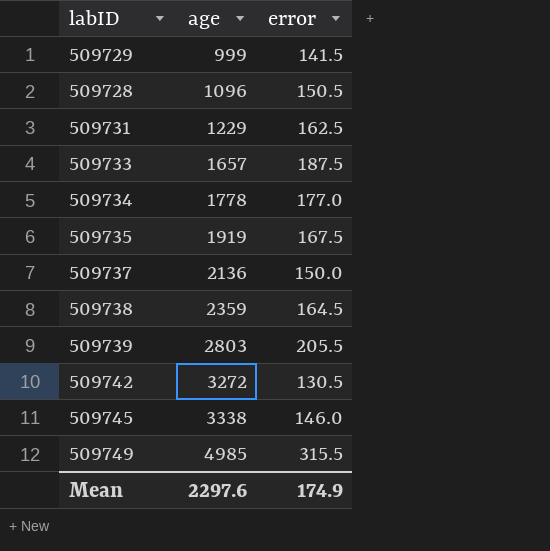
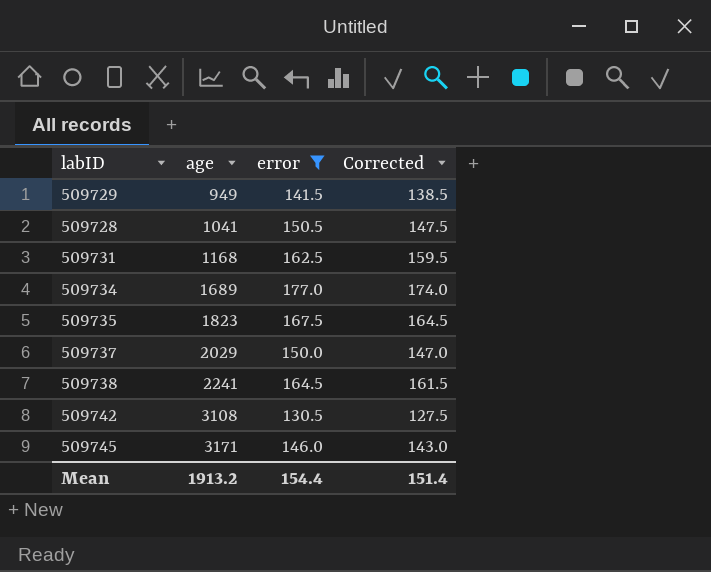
filter: none -> error <= 177.0
column Corrected | formula: none -> [error] - 3
509729 | age: 999 -> 949
509728 | age: 1096 -> 1041
509731 | age: 1229 -> 1168
509734 | age: 1778 -> 1689
509735 | age: 1919 -> 1823
509737 | age: 2136 -> 2029
509738 | age: 2359 -> 2241
509742 | age: 3272 -> 3108
509745 | age: 3338 -> 3171
Mean | age: 2297.6 -> 1913.2
Mean | error: 174.9 -> 154.4

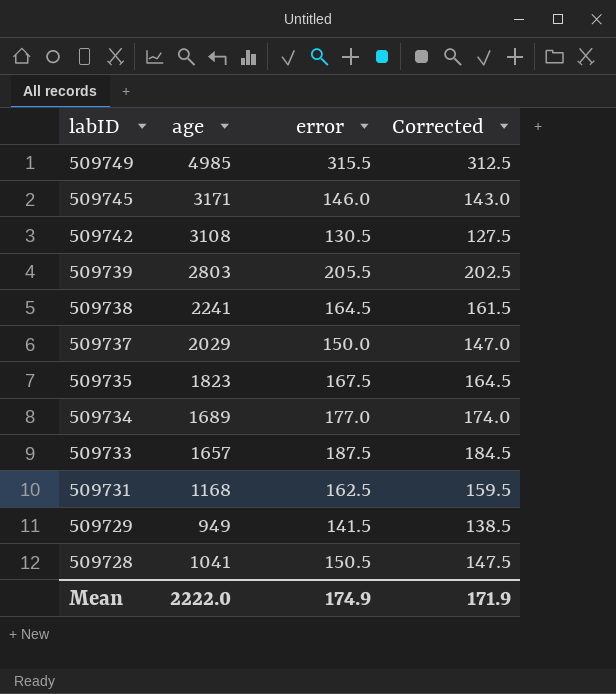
filter: error <= 177.0 -> none
row order: age ascending -> labID descending
Mean | age: 1913.2 -> 2222.0
Mean | error: 154.4 -> 174.9
Mean | Corrected: 151.4 -> 171.9

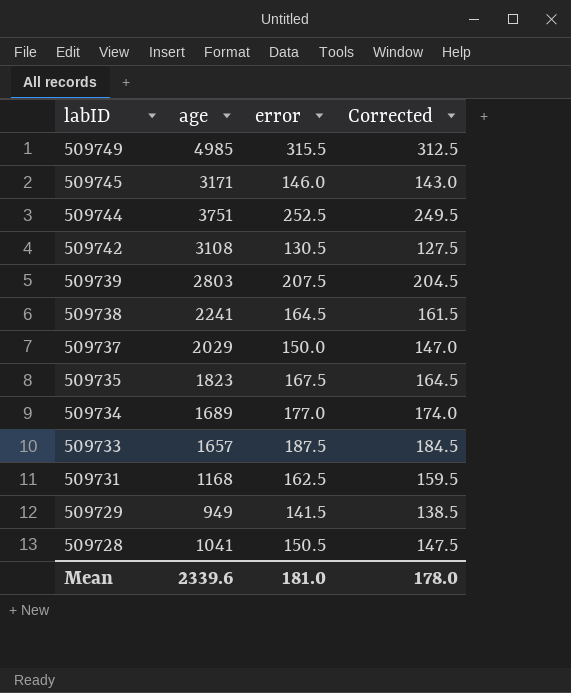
row 509744: none -> 3751 | 252.5 | 249.5
509739 | error: 205.5 -> 207.5
509739 | Corrected: 202.5 -> 204.5
Mean | age: 2222.0 -> 2339.6
Mean | error: 174.9 -> 181.0
Mean | Corrected: 171.9 -> 178.0

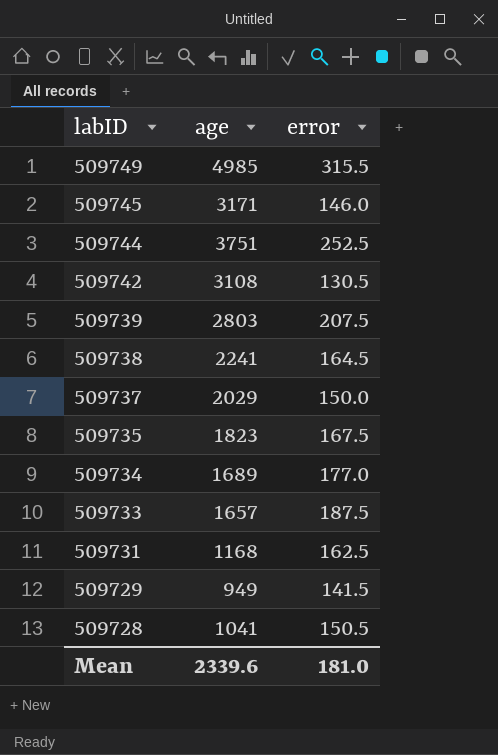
column Corrected | formula: [error] - 3 -> none

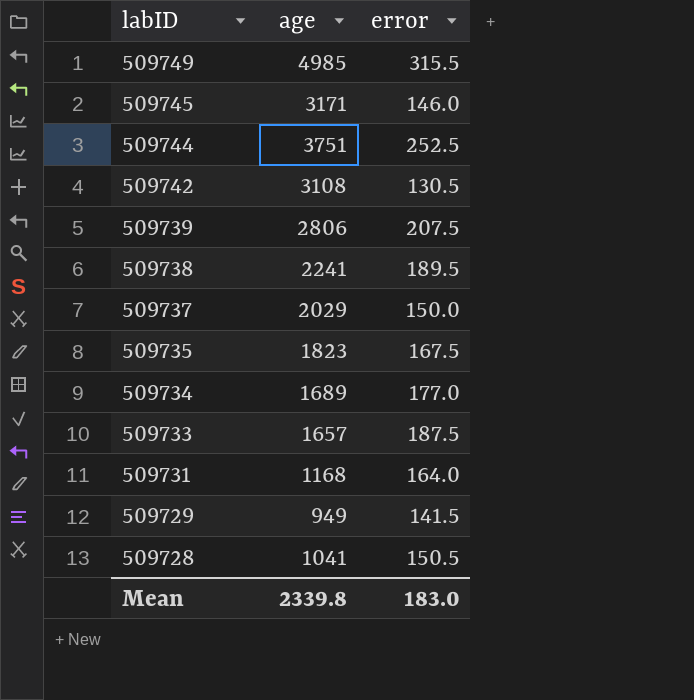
509739 | age: 2803 -> 2806
509738 | error: 164.5 -> 189.5
509731 | error: 162.5 -> 164.0
Mean | age: 2339.6 -> 2339.8
Mean | error: 181.0 -> 183.0

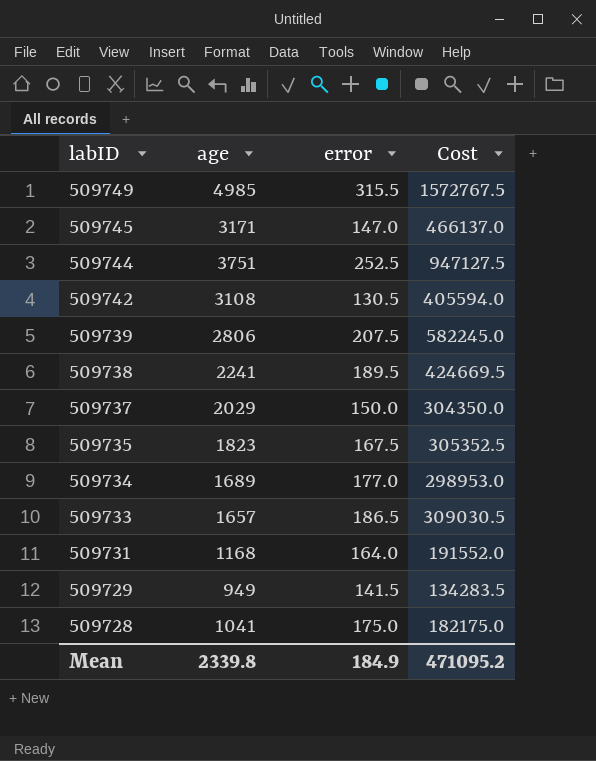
column Cost | formula: none -> [age] * [error]
509745 | error: 146.0 -> 147.0
509733 | error: 187.5 -> 186.5
509728 | error: 150.5 -> 175.0
Mean | error: 183.0 -> 184.9

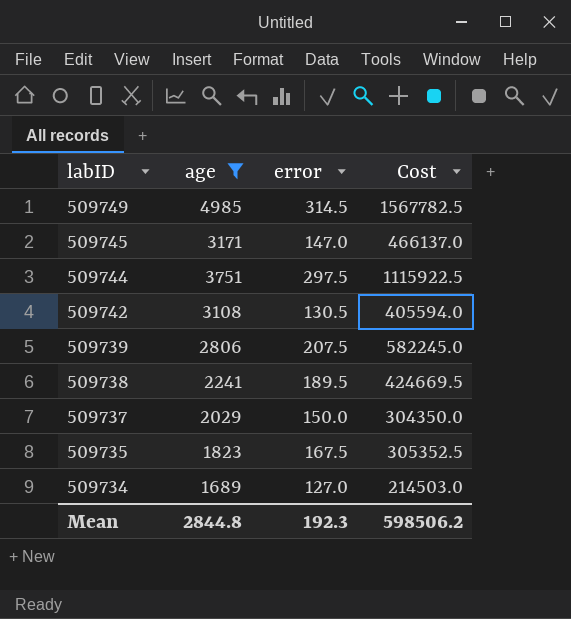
filter: none -> age >= 1689
509749 | error: 315.5 -> 314.5
509749 | Cost: 1572767.5 -> 1567782.5
509744 | error: 252.5 -> 297.5
509744 | Cost: 947127.5 -> 1115922.5
509734 | error: 177.0 -> 127.0
509734 | Cost: 298953.0 -> 214503.0
Mean | age: 2339.8 -> 2844.8
Mean | error: 184.9 -> 192.3
Mean | Cost: 471095.2 -> 598506.2

